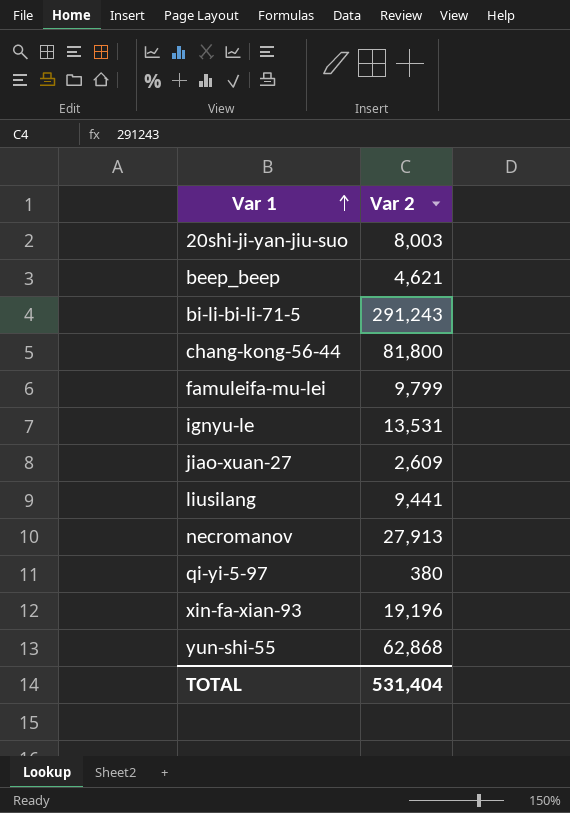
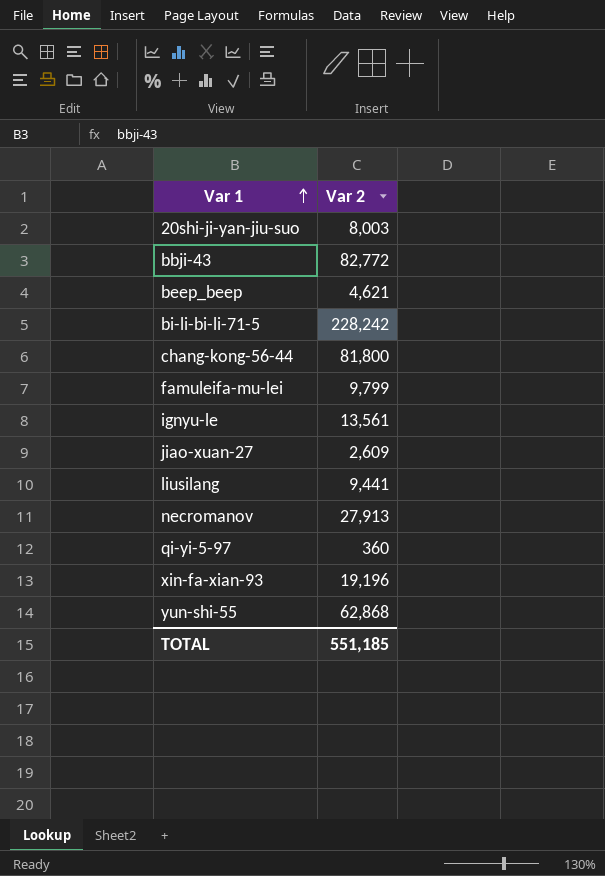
row bbji-43: none -> 82,772
bi-li-bi-li-71-5 | Var 2: 291,243 -> 228,242
ignyu-le | Var 2: 13,531 -> 13,561
qi-yi-5-97 | Var 2: 380 -> 360
TOTAL | Var 2: 531,404 -> 551,185

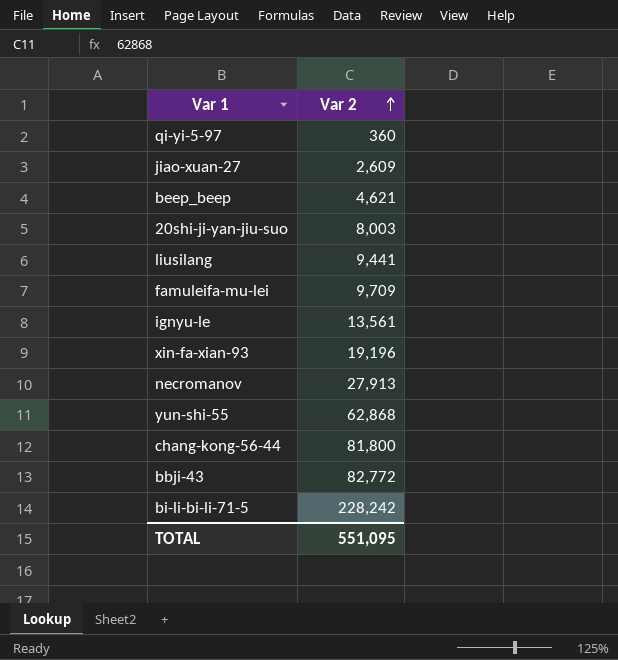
row order: Var 1 ascending -> Var 2 ascending
famuleifa-mu-lei | Var 2: 9,799 -> 9,709
TOTAL | Var 2: 551,185 -> 551,095

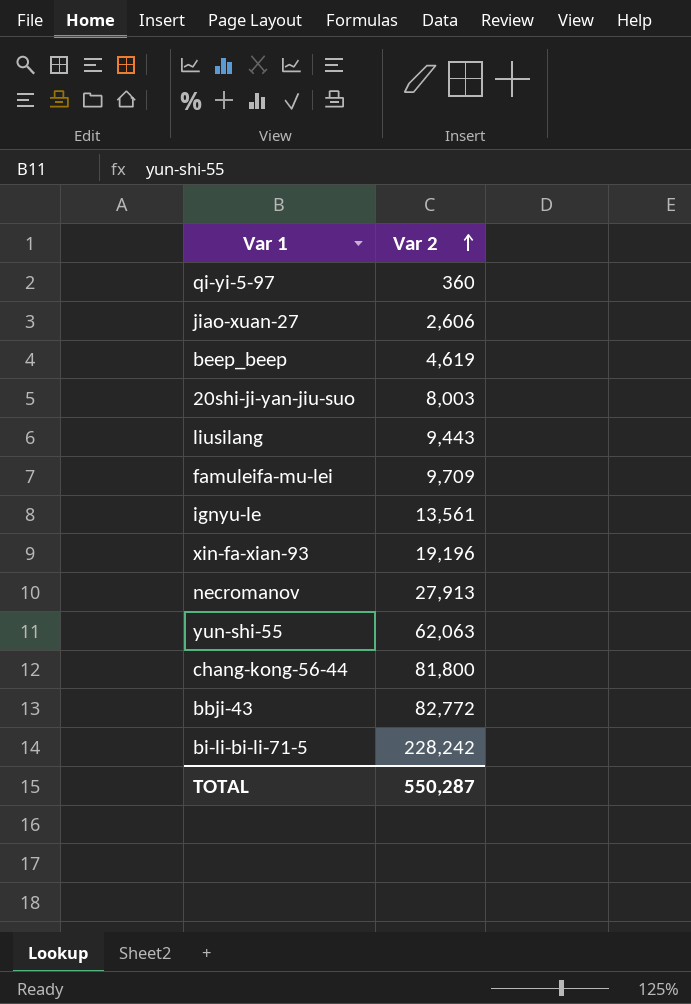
jiao-xuan-27 | Var 2: 2,609 -> 2,606
beep_beep | Var 2: 4,621 -> 4,619
liusilang | Var 2: 9,441 -> 9,443
yun-shi-55 | Var 2: 62,868 -> 62,063
TOTAL | Var 2: 551,095 -> 550,287

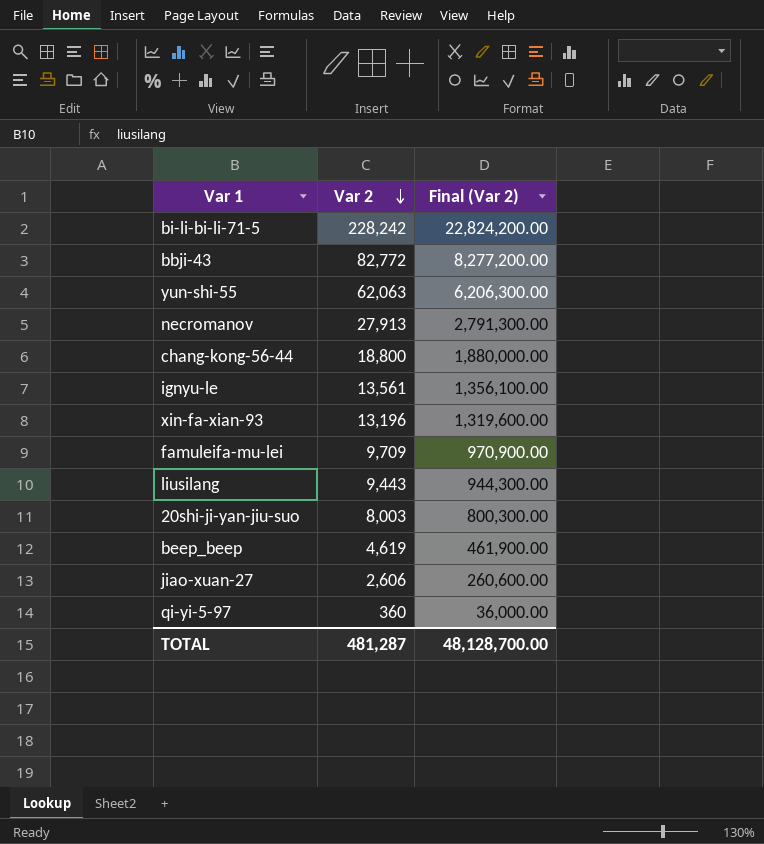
row order: Var 2 ascending -> Var 2 descending
column Final (Var 2) | formula: none -> [Var 2] * 100
chang-kong-56-44 | Var 2: 81,800 -> 18,800
xin-fa-xian-93 | Var 2: 19,196 -> 13,196
TOTAL | Var 2: 550,287 -> 481,287

